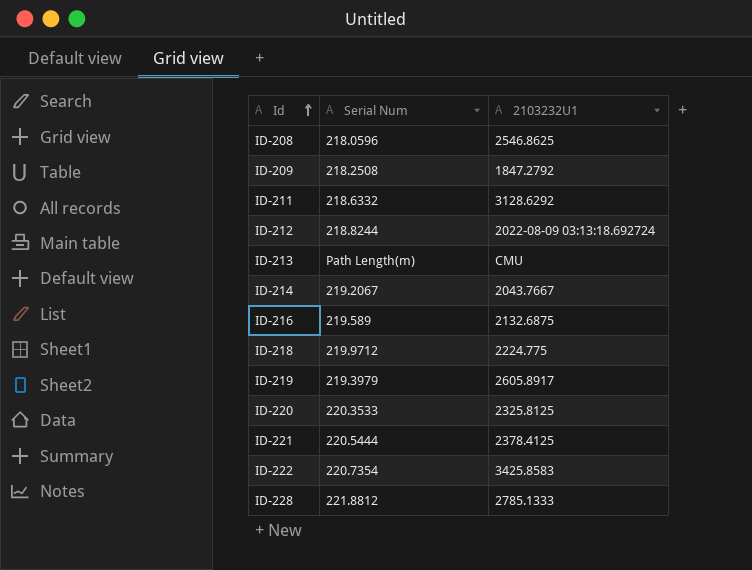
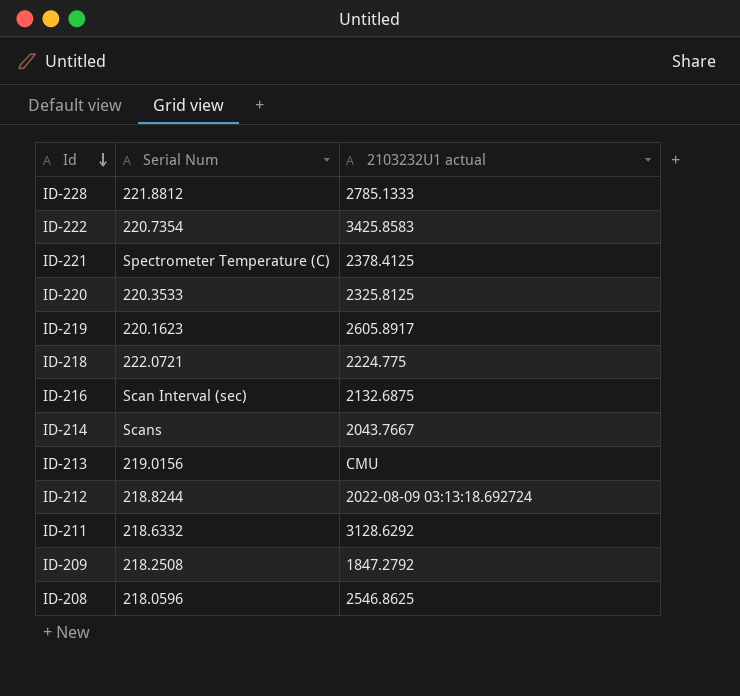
row order: Id ascending -> Id descending
column name: 2103232U1 -> 2103232U1 actual
ID-221 | Serial Num: 220.5444 -> Spectrometer Temperature (C)
ID-219 | Serial Num: 219.3979 -> 220.1623
ID-218 | Serial Num: 219.9712 -> 222.0721
ID-216 | Serial Num: 219.589 -> Scan Interval (sec)
ID-214 | Serial Num: 219.2067 -> Scans
ID-213 | Serial Num: Path Length(m) -> 219.0156

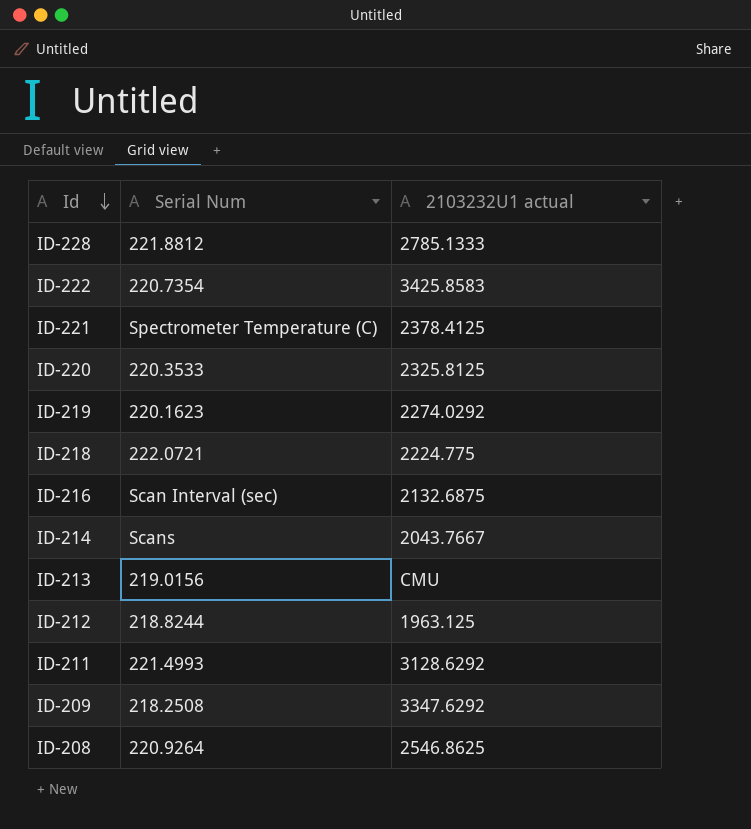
ID-219 | 2103232U1 actual: 2605.8917 -> 2274.0292
ID-212 | 2103232U1 actual: 2022-08-09 03:13:18.692724 -> 1963.125
ID-211 | Serial Num: 218.6332 -> 221.4993
ID-209 | 2103232U1 actual: 1847.2792 -> 3347.6292
ID-208 | Serial Num: 218.0596 -> 220.9264

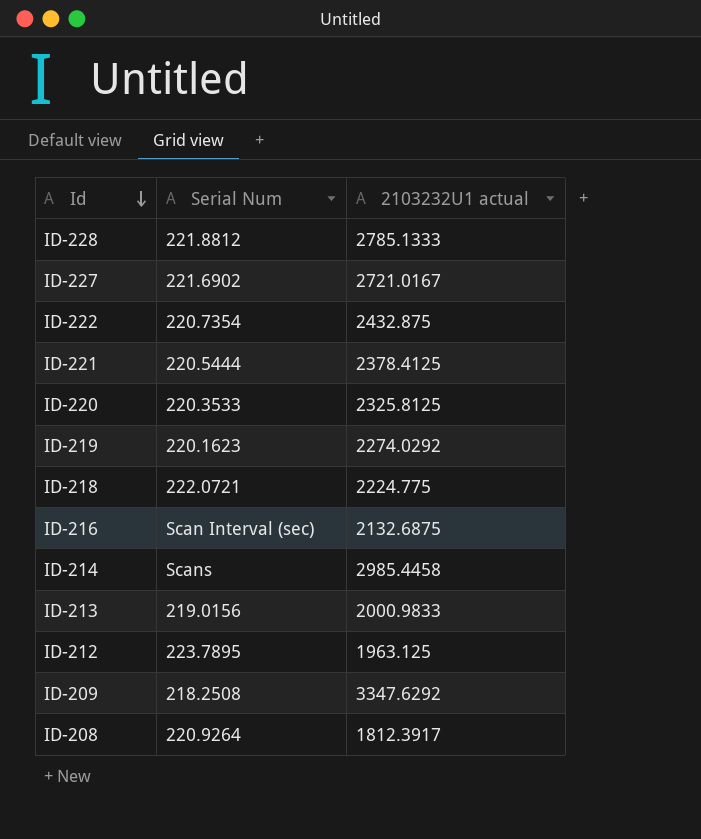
row ID-211: 221.4993 | 3128.6292 -> none
row ID-227: none -> 221.6902 | 2721.0167
ID-222 | 2103232U1 actual: 3425.8583 -> 2432.875
ID-221 | Serial Num: Spectrometer Temperature (C) -> 220.5444
ID-214 | 2103232U1 actual: 2043.7667 -> 2985.4458
ID-213 | 2103232U1 actual: CMU -> 2000.9833
ID-212 | Serial Num: 218.8244 -> 223.7895
ID-208 | 2103232U1 actual: 2546.8625 -> 1812.3917

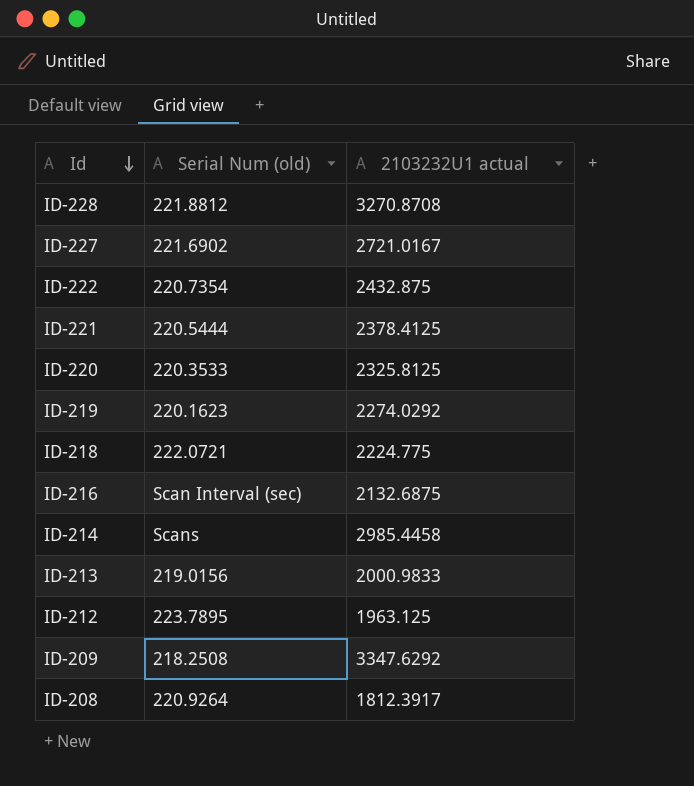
column name: Serial Num -> Serial Num (old)
ID-228 | 2103232U1 actual: 2785.1333 -> 3270.8708

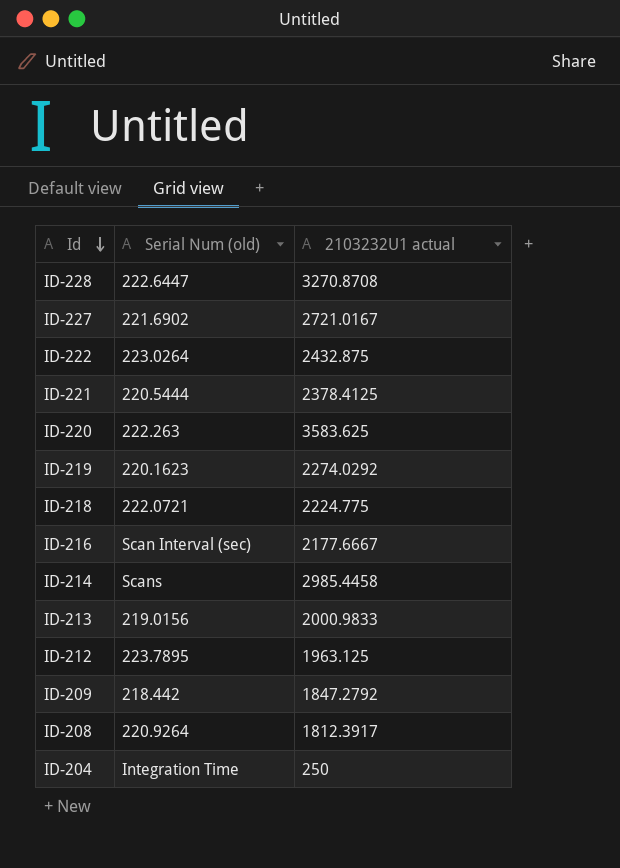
ID-228 | Serial Num (old): 221.8812 -> 222.6447
ID-222 | Serial Num (old): 220.7354 -> 223.0264
ID-220 | Serial Num (old): 220.3533 -> 222.263
ID-220 | 2103232U1 actual: 2325.8125 -> 3583.625
ID-216 | 2103232U1 actual: 2132.6875 -> 2177.6667
ID-209 | Serial Num (old): 218.2508 -> 218.442
ID-209 | 2103232U1 actual: 3347.6292 -> 1847.2792
row ID-204: none -> Integration Time | 250

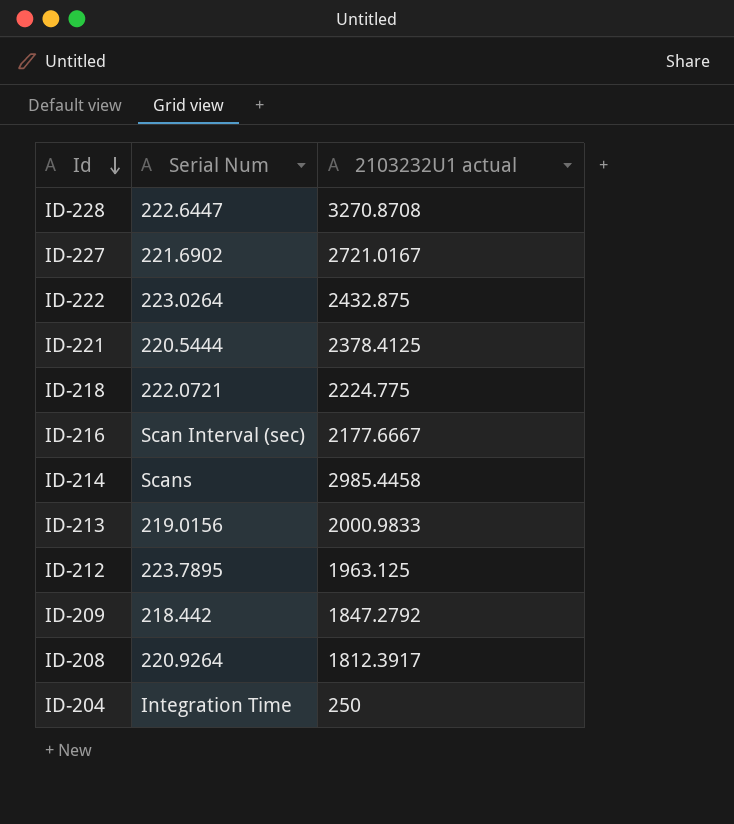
column name: Serial Num (old) -> Serial Num
row ID-220: 222.263 | 3583.625 -> none
row ID-219: 220.1623 | 2274.0292 -> none

